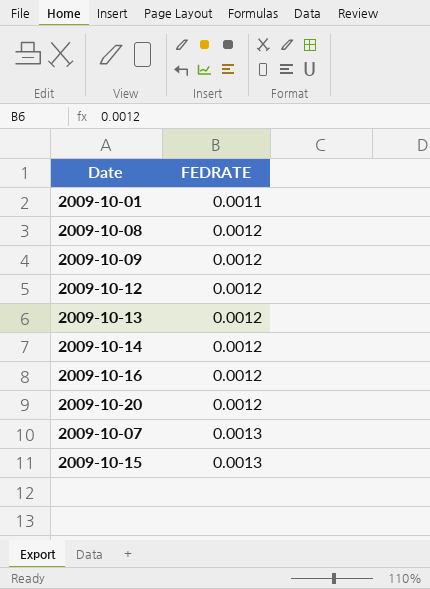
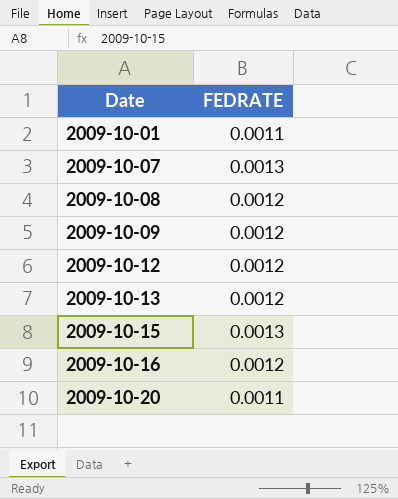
row order: FEDRATE ascending -> Date ascending
row 2009-10-14: 0.0012 -> none
2009-10-20 | FEDRATE: 0.0012 -> 0.0011

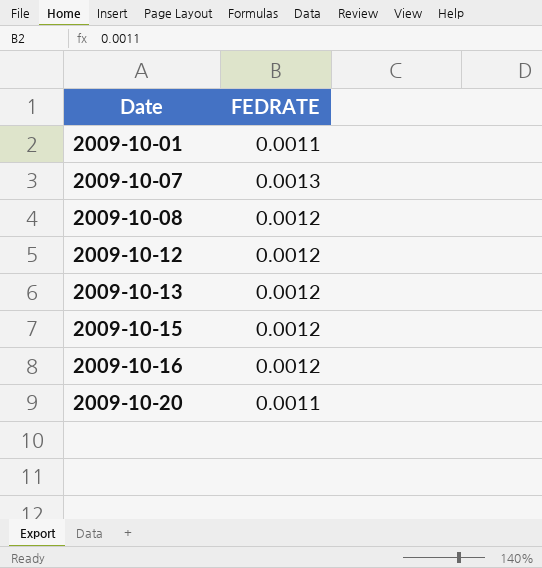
row 2009-10-09: 0.0012 -> none
2009-10-15 | FEDRATE: 0.0013 -> 0.0012

